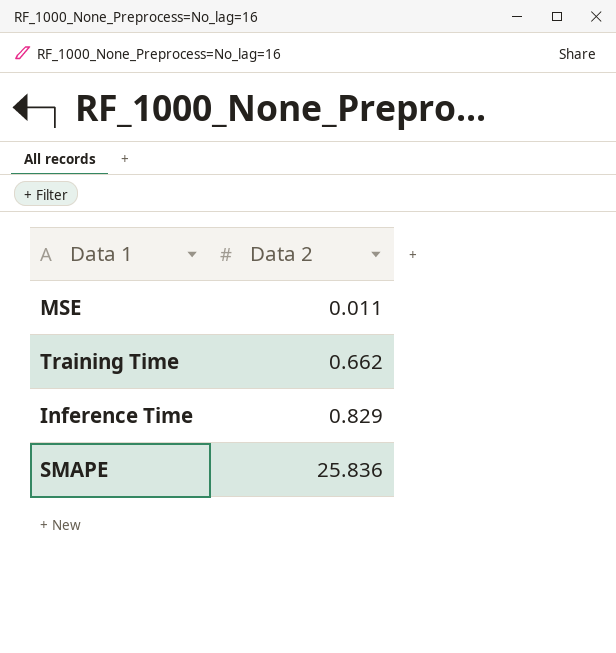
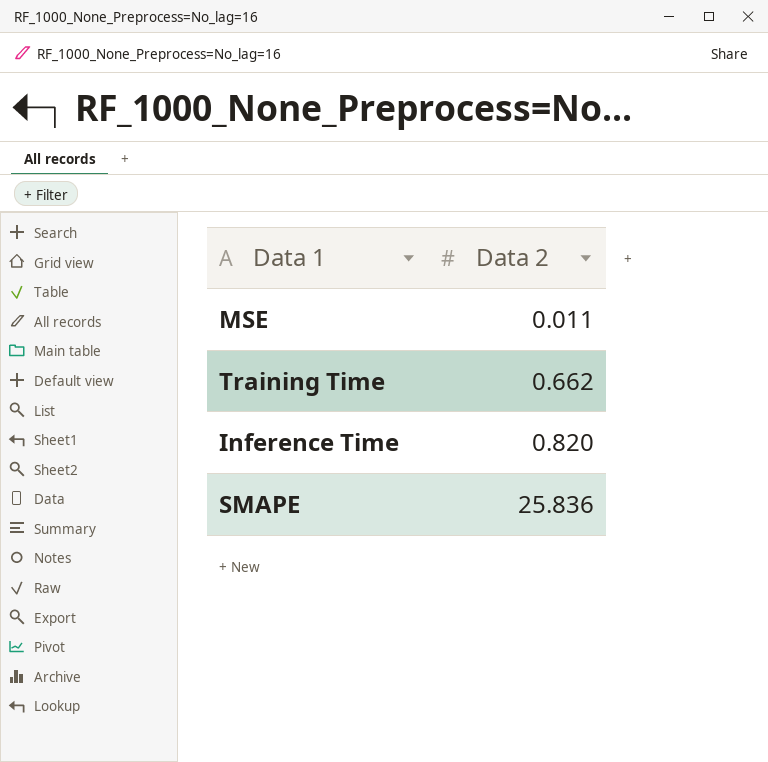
Inference Time | Data 2: 0.829 -> 0.820

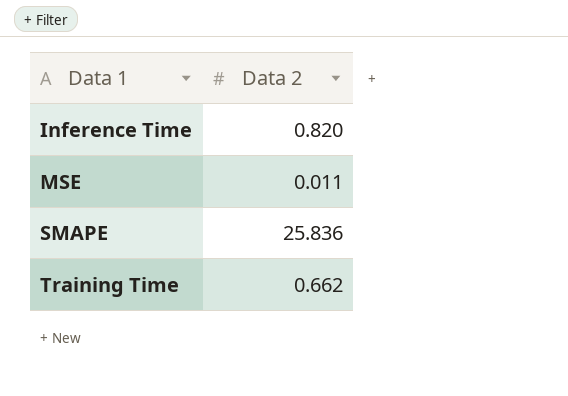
row order: Data 2 ascending -> Data 1 ascending

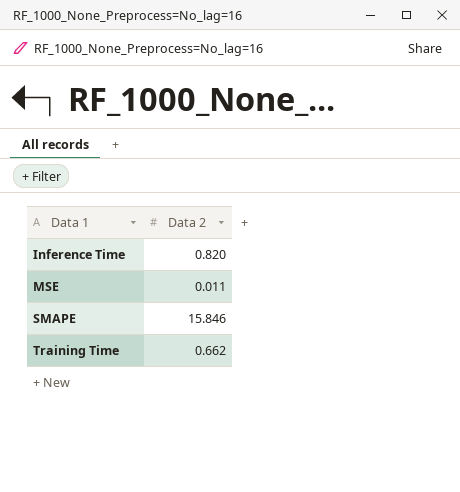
SMAPE | Data 2: 25.836 -> 15.846

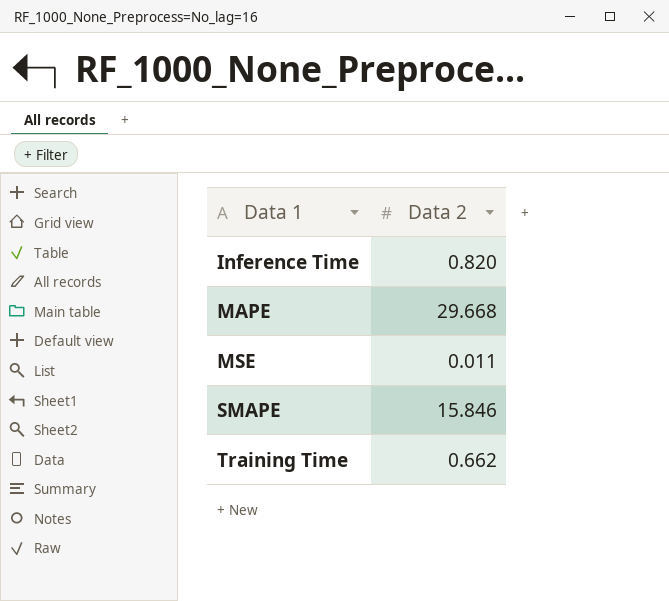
row MAPE: none -> 29.668

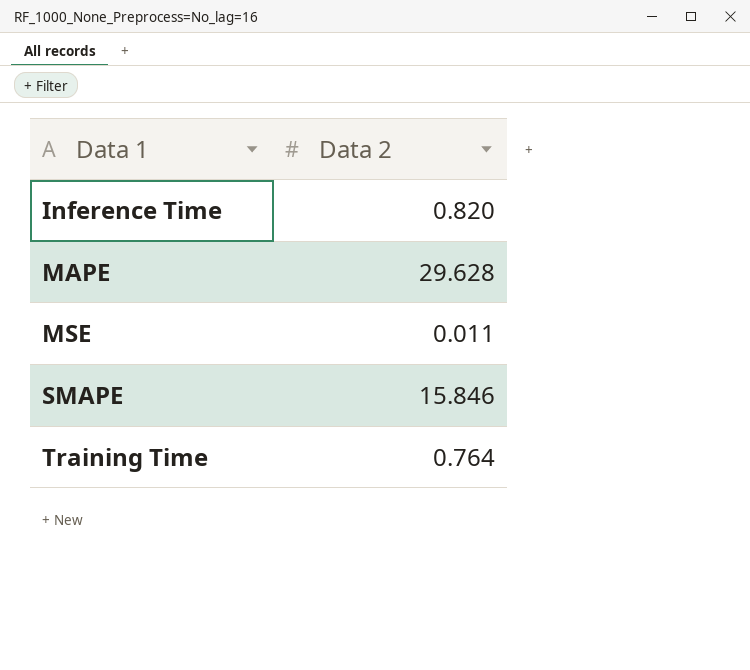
MAPE | Data 2: 29.668 -> 29.628
Training Time | Data 2: 0.662 -> 0.764

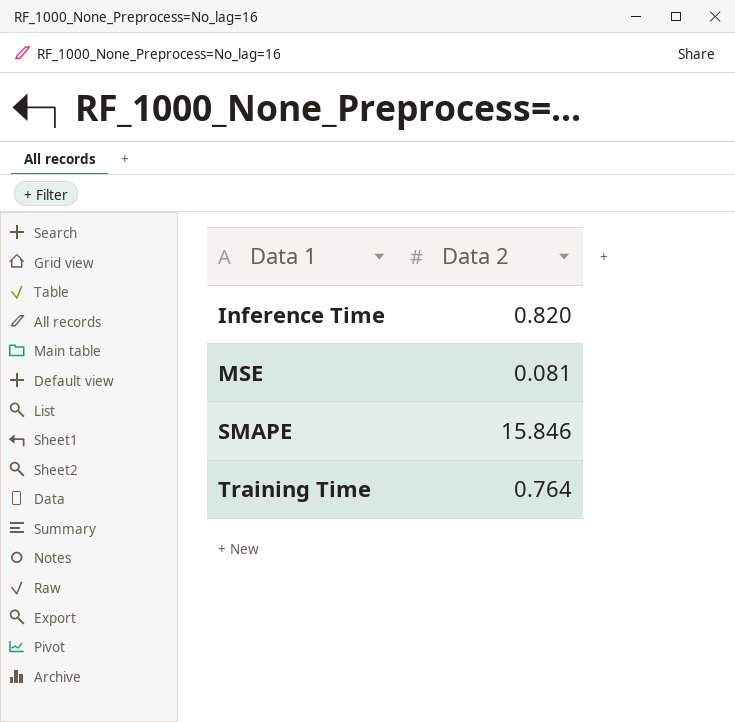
row MAPE: 29.628 -> none
MSE | Data 2: 0.011 -> 0.081

